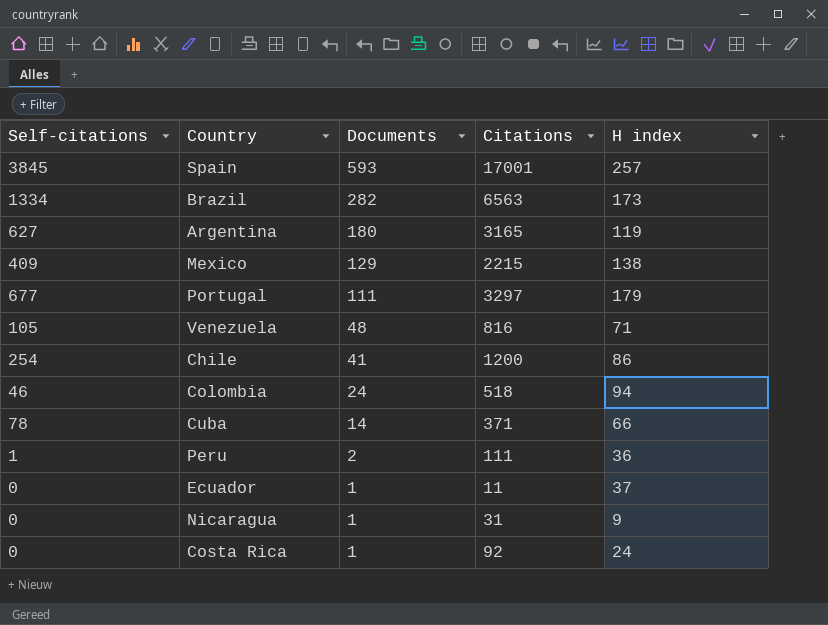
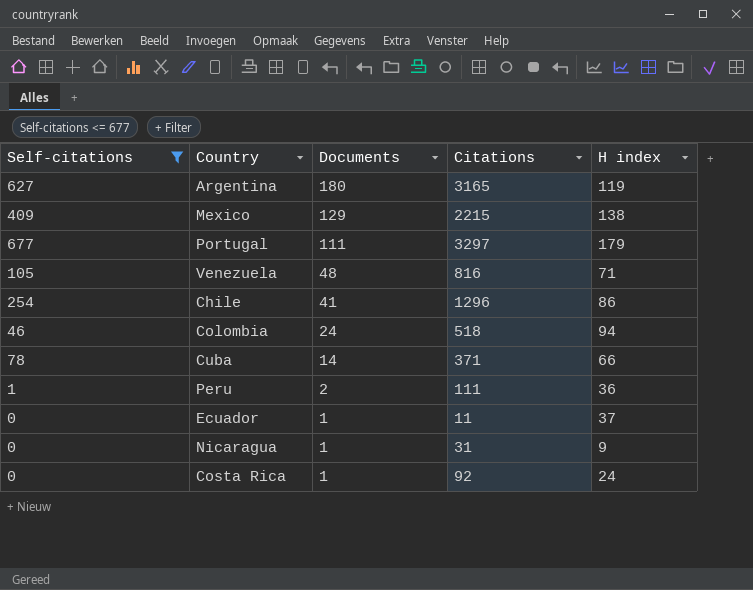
filter: none -> Self-citations <= 677
Chile | Citations: 1200 -> 1296

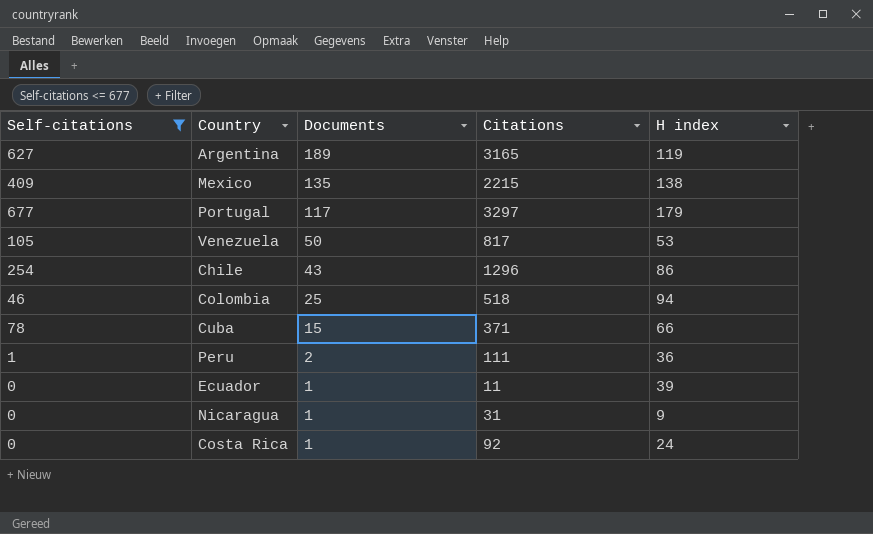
Argentina | Documents: 180 -> 189
Mexico | Documents: 129 -> 135
Portugal | Documents: 111 -> 117
Venezuela | Documents: 48 -> 50
Venezuela | Citations: 816 -> 817
Venezuela | H index: 71 -> 53
Chile | Documents: 41 -> 43
Colombia | Documents: 24 -> 25
Cuba | Documents: 14 -> 15
Ecuador | H index: 37 -> 39

